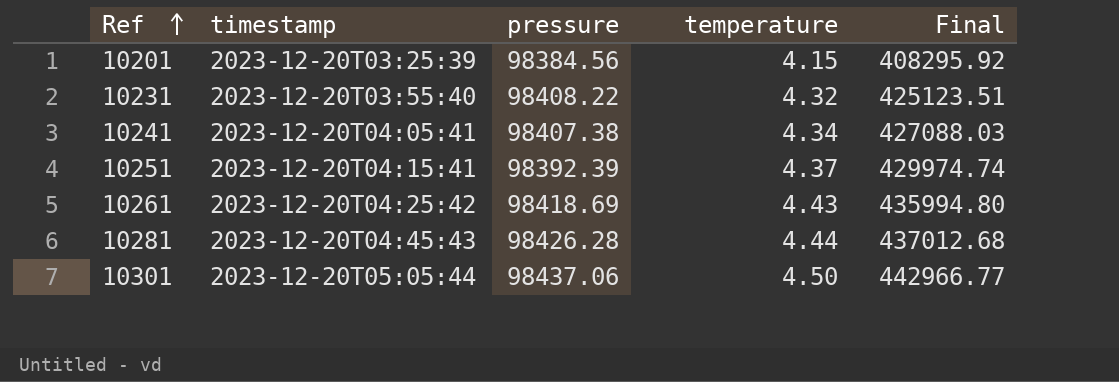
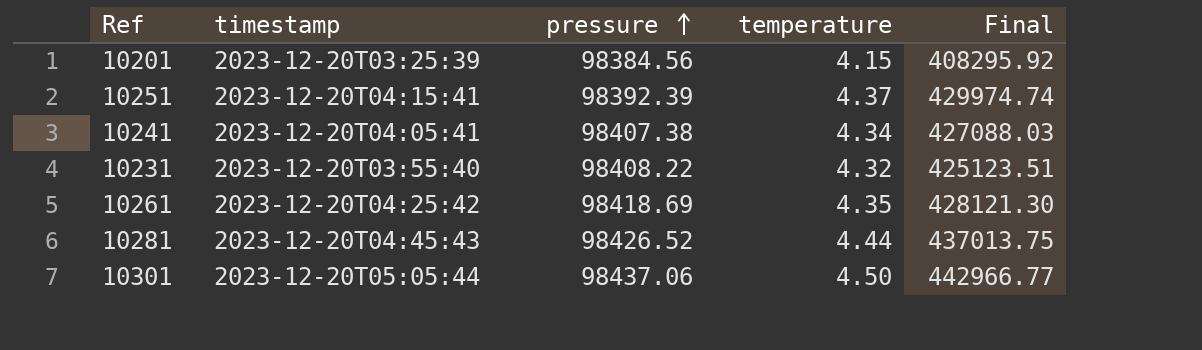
row order: Ref ascending -> pressure ascending
10261 | temperature: 4.43 -> 4.35
10261 | Final: 435994.80 -> 428121.30
10281 | pressure: 98426.28 -> 98426.52
10281 | Final: 437012.68 -> 437013.75

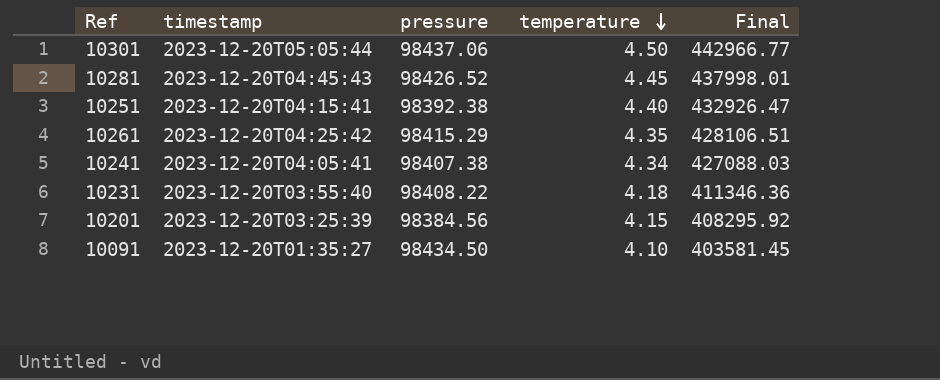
row order: pressure ascending -> temperature descending
10281 | temperature: 4.44 -> 4.45
10281 | Final: 437013.75 -> 437998.01
10251 | pressure: 98392.39 -> 98392.38
10251 | temperature: 4.37 -> 4.40
10251 | Final: 429974.74 -> 432926.47
10261 | pressure: 98418.69 -> 98415.29
10261 | Final: 428121.30 -> 428106.51
10231 | temperature: 4.32 -> 4.18
10231 | Final: 425123.51 -> 411346.36
row 10091: none -> 2023-12-20T01:35:27 | 98434.50 | 4.10 | 403581.45

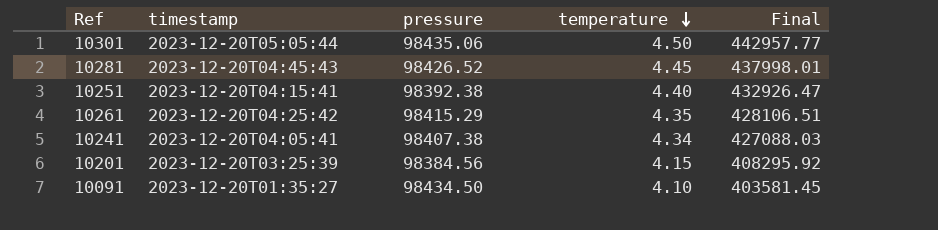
row 10231: 2023-12-20T03:55:40 | 98408.22 | 4.18 | 411346.36 -> none
10301 | pressure: 98437.06 -> 98435.06
10301 | Final: 442966.77 -> 442957.77

